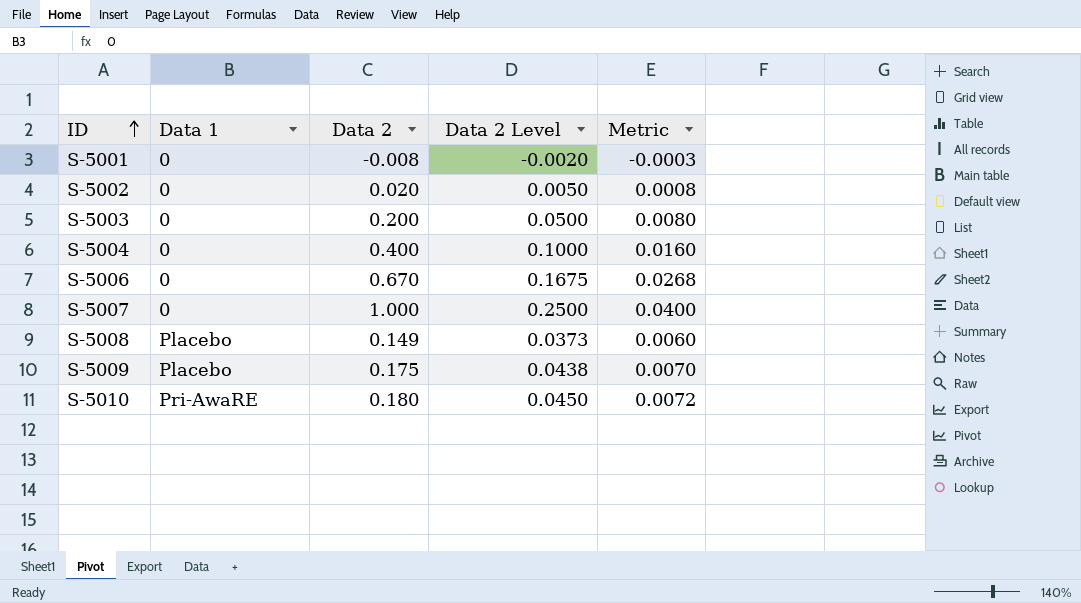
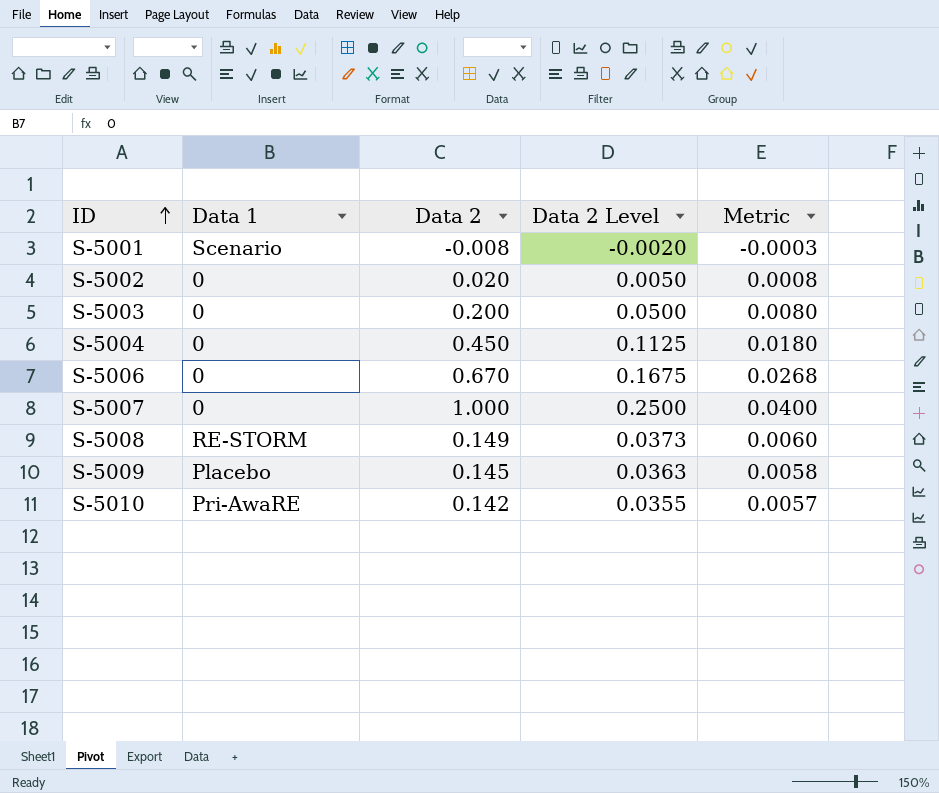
S-5001 | Data 1: 0 -> Scenario
S-5004 | Data 2: 0.400 -> 0.450
S-5004 | Data 2 Level: 0.1000 -> 0.1125
S-5004 | Metric: 0.0160 -> 0.0180
S-5008 | Data 1: Placebo -> RE-STORM
S-5009 | Data 2: 0.175 -> 0.145
S-5009 | Data 2 Level: 0.0438 -> 0.0363
S-5009 | Metric: 0.0070 -> 0.0058
S-5010 | Data 2: 0.180 -> 0.142
S-5010 | Data 2 Level: 0.0450 -> 0.0355
S-5010 | Metric: 0.0072 -> 0.0057

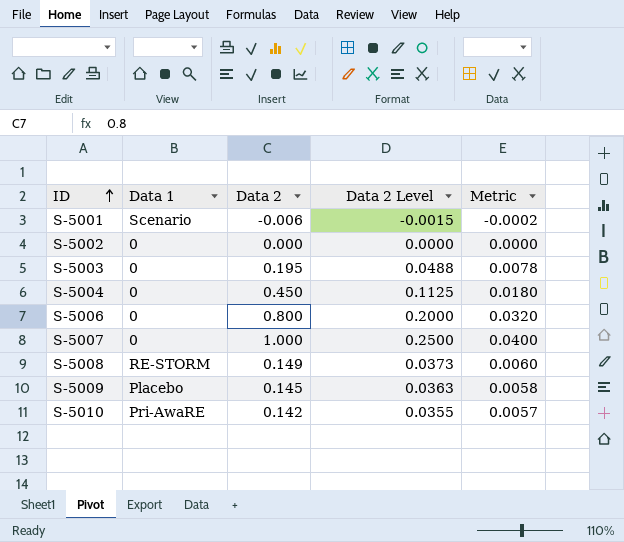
S-5001 | Data 2: -0.008 -> -0.006
S-5001 | Data 2 Level: -0.0020 -> -0.0015
S-5001 | Metric: -0.0003 -> -0.0002
S-5002 | Data 2: 0.020 -> 0.000
S-5002 | Data 2 Level: 0.0050 -> 0.0000
S-5002 | Metric: 0.0008 -> 0.0000
S-5003 | Data 2: 0.200 -> 0.195
S-5003 | Data 2 Level: 0.0500 -> 0.0488
S-5003 | Metric: 0.0080 -> 0.0078
S-5006 | Data 2: 0.670 -> 0.800
S-5006 | Data 2 Level: 0.1675 -> 0.2000
S-5006 | Metric: 0.0268 -> 0.0320

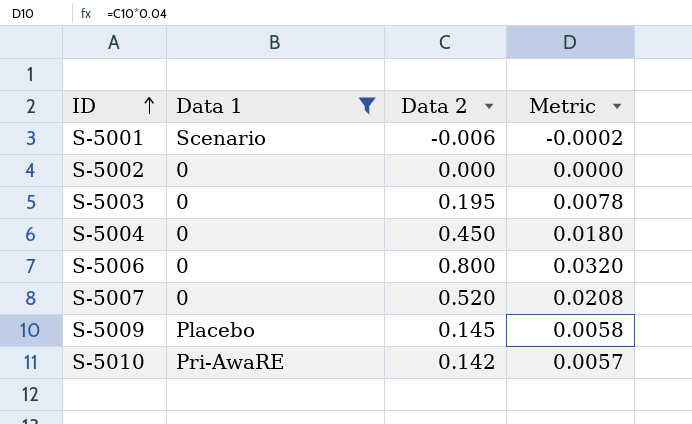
filter: none -> Data 1 != RE-STORM
column Data 2 Level | formula: [Data 2] * 0.25 -> none
S-5007 | Data 2: 1.000 -> 0.520
S-5007 | Metric: 0.0400 -> 0.0208

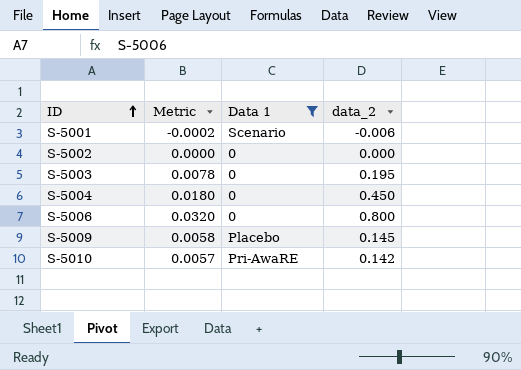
column Metric | position: 4 -> 2
column name: Data 2 -> data_2
row S-5007: 0 | 0.520 | 0.0208 -> none

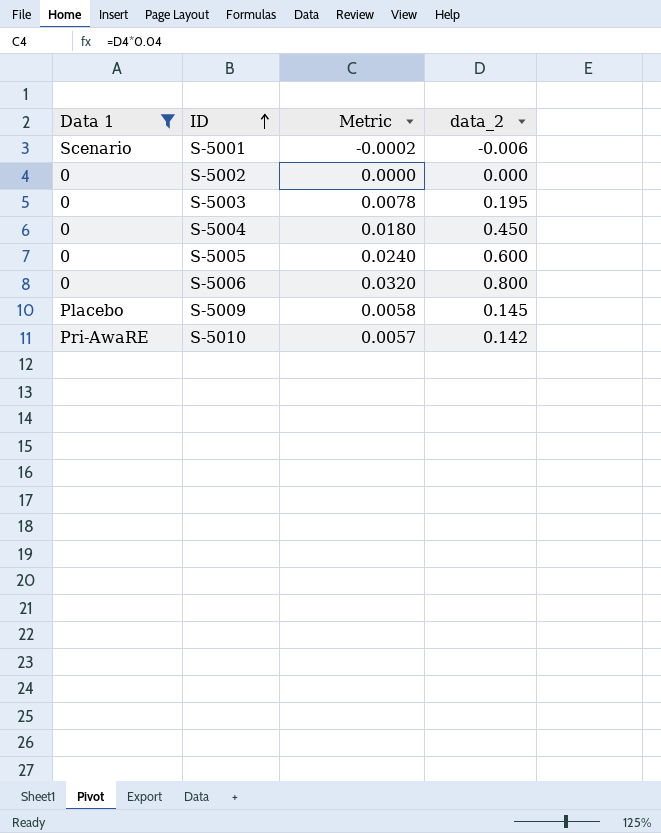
column Data 1 | position: 3 -> 1
row S-5005: none -> 0 | 0.0240 | 0.600

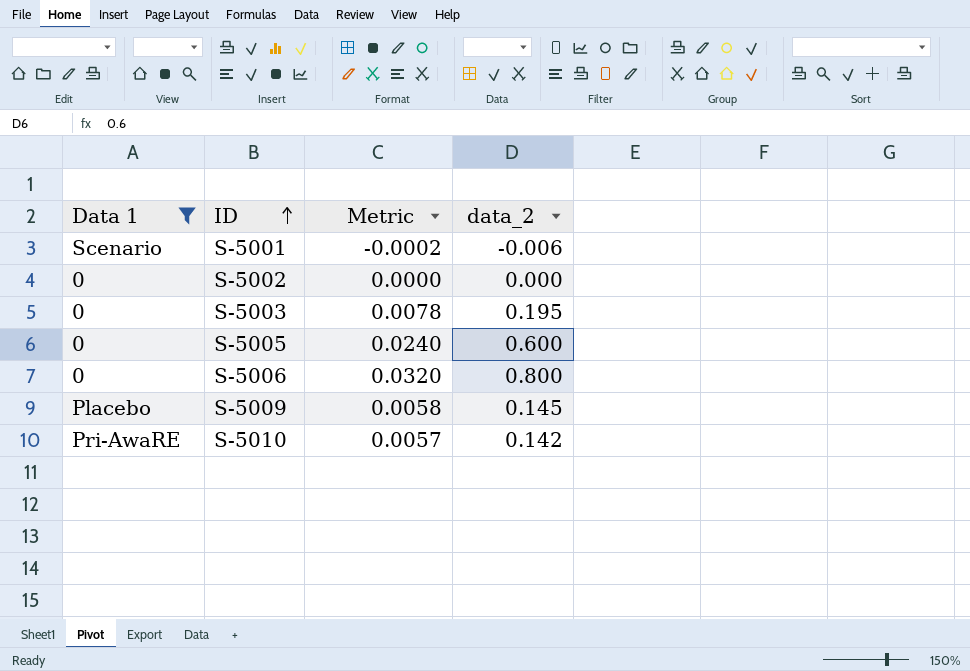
row S-5004: 0 | 0.0180 | 0.450 -> none

